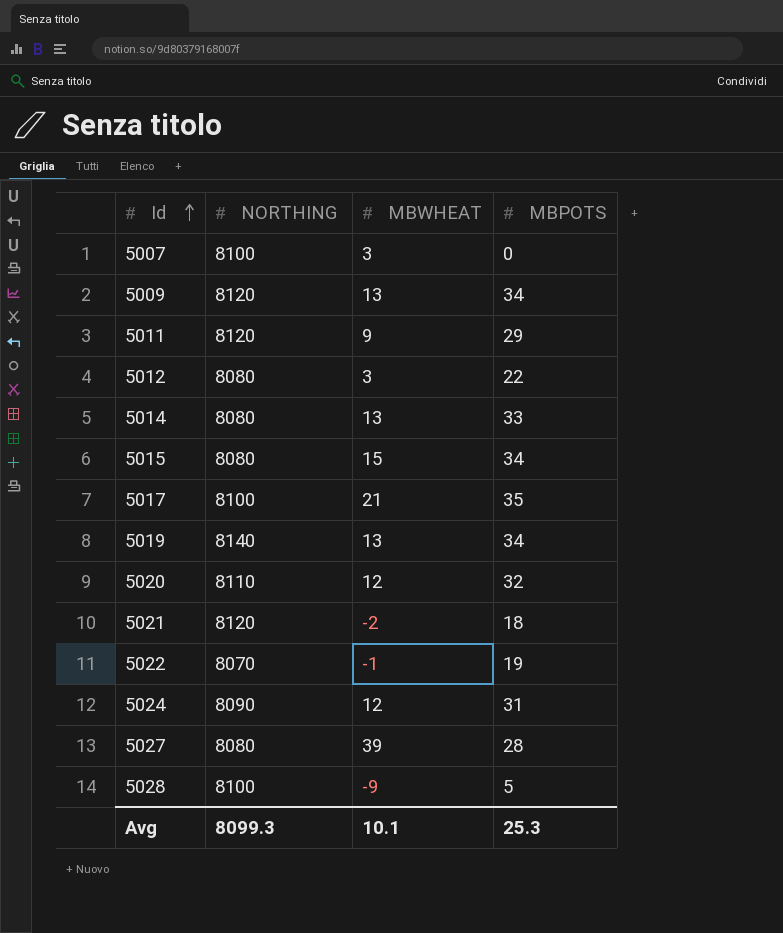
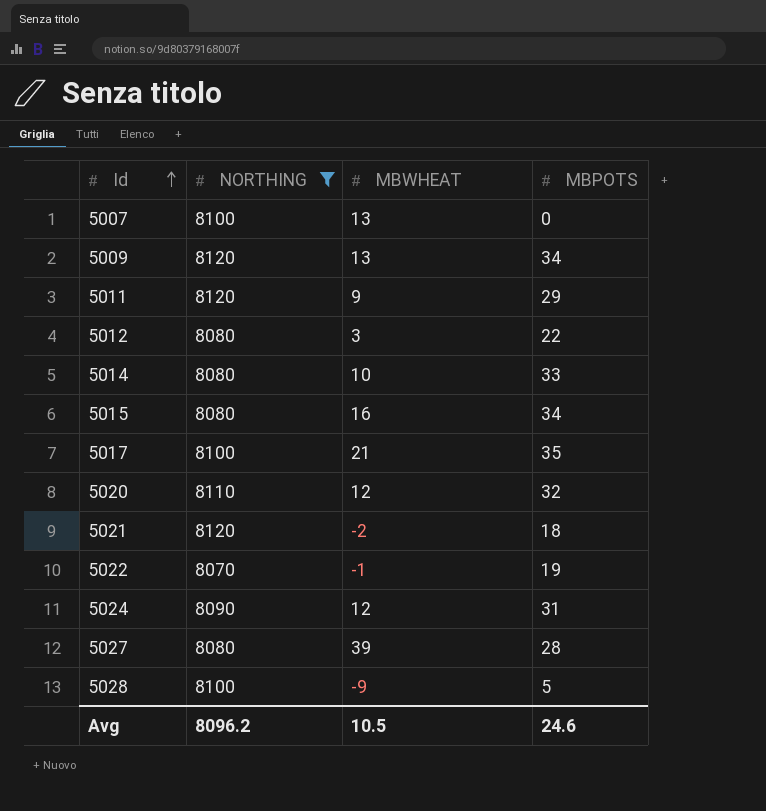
filter: none -> NORTHING != 8140
5007 | MBWHEAT: 3 -> 13
5014 | MBWHEAT: 13 -> 10
5015 | MBWHEAT: 15 -> 16
Avg | NORTHING: 8099.3 -> 8096.2
Avg | MBWHEAT: 10.1 -> 10.5
Avg | MBPOTS: 25.3 -> 24.6

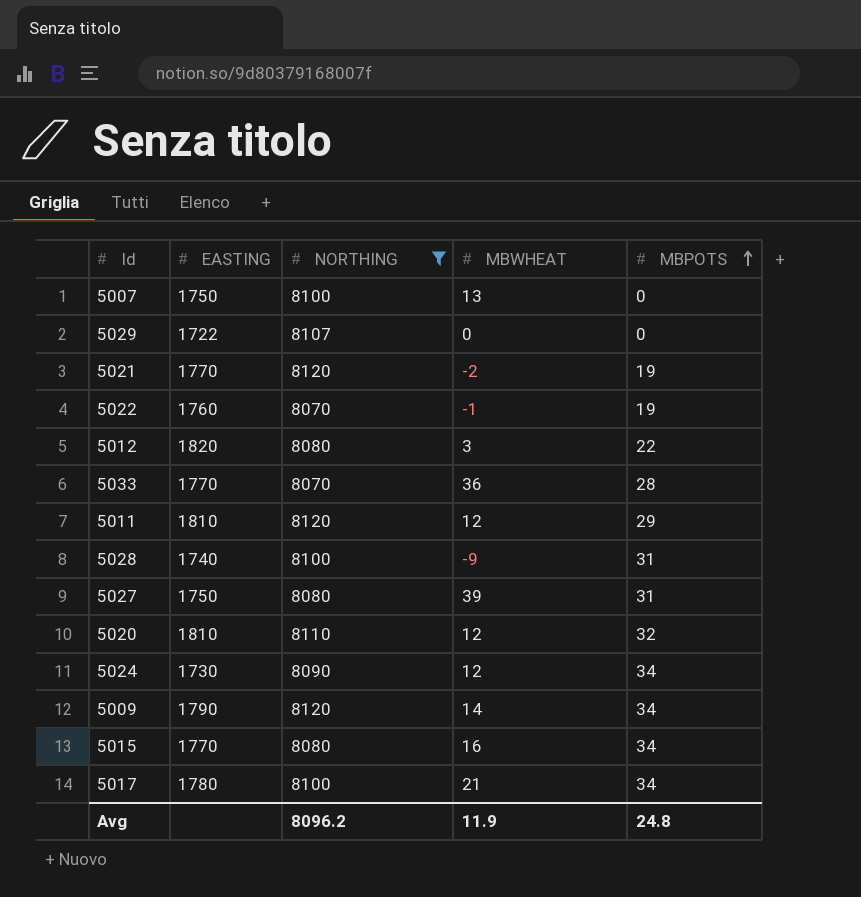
row order: Id ascending -> MBPOTS ascending
column EASTING | position: none -> 2
row 5014: 8080 | 10 | 33 -> none
row 5029: none -> 1722 | 8107 | 0 | 0
5021 | MBPOTS: 18 -> 19
row 5033: none -> 1770 | 8070 | 36 | 28
5011 | MBWHEAT: 9 -> 12
5028 | MBPOTS: 5 -> 31
5027 | MBPOTS: 28 -> 31
5024 | MBPOTS: 31 -> 34
5009 | MBWHEAT: 13 -> 14
5017 | MBPOTS: 35 -> 34
Avg | MBWHEAT: 10.5 -> 11.9
Avg | MBPOTS: 24.6 -> 24.8

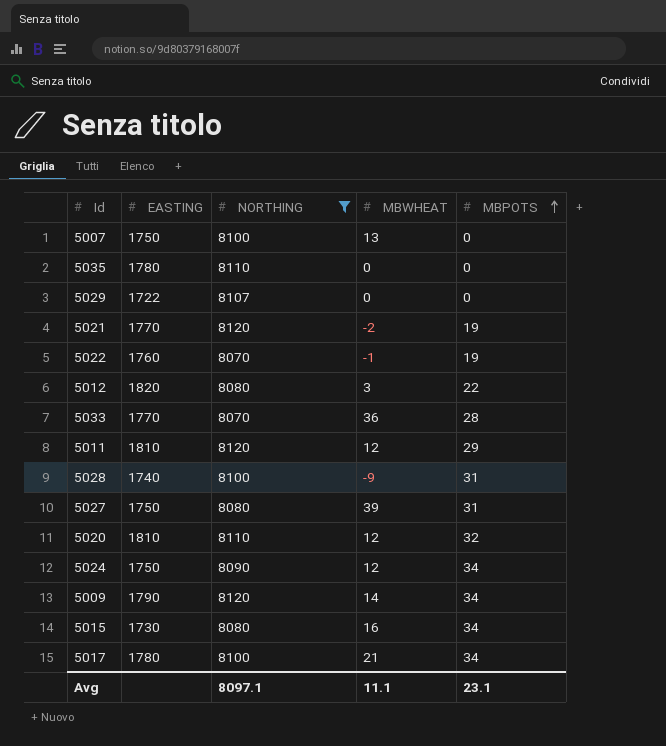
row 5035: none -> 1780 | 8110 | 0 | 0
5024 | EASTING: 1730 -> 1750
5015 | EASTING: 1770 -> 1730
Avg | NORTHING: 8096.2 -> 8097.1
Avg | MBWHEAT: 11.9 -> 11.1
Avg | MBPOTS: 24.8 -> 23.1

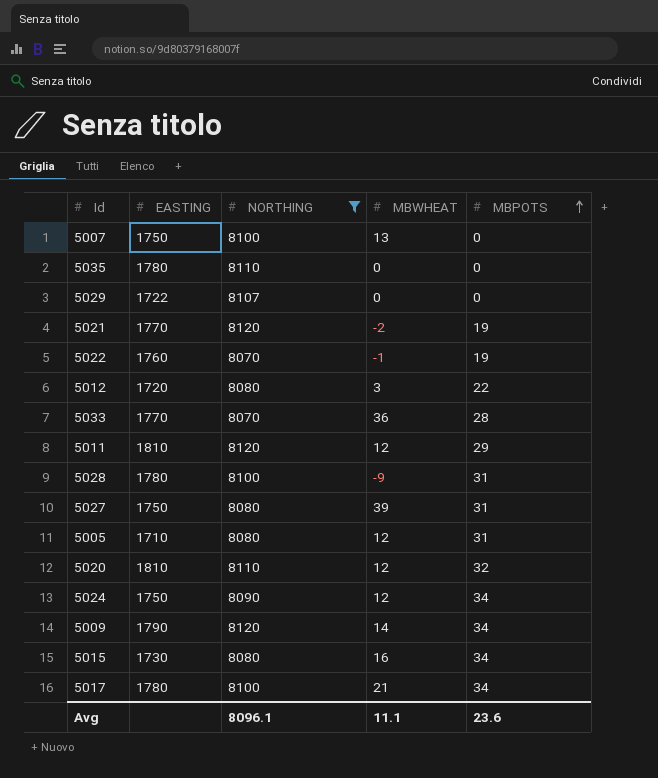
5012 | EASTING: 1820 -> 1720
5028 | EASTING: 1740 -> 1780
row 5005: none -> 1710 | 8080 | 12 | 31
Avg | NORTHING: 8097.1 -> 8096.1
Avg | MBPOTS: 23.1 -> 23.6

